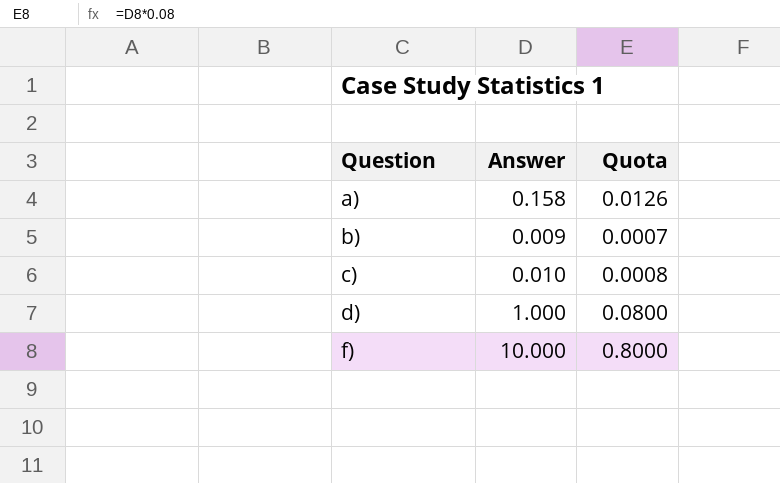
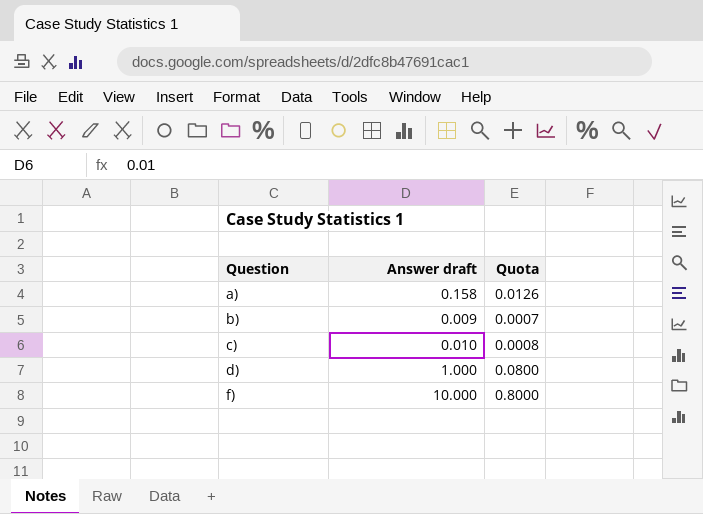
column name: Answer -> Answer draft

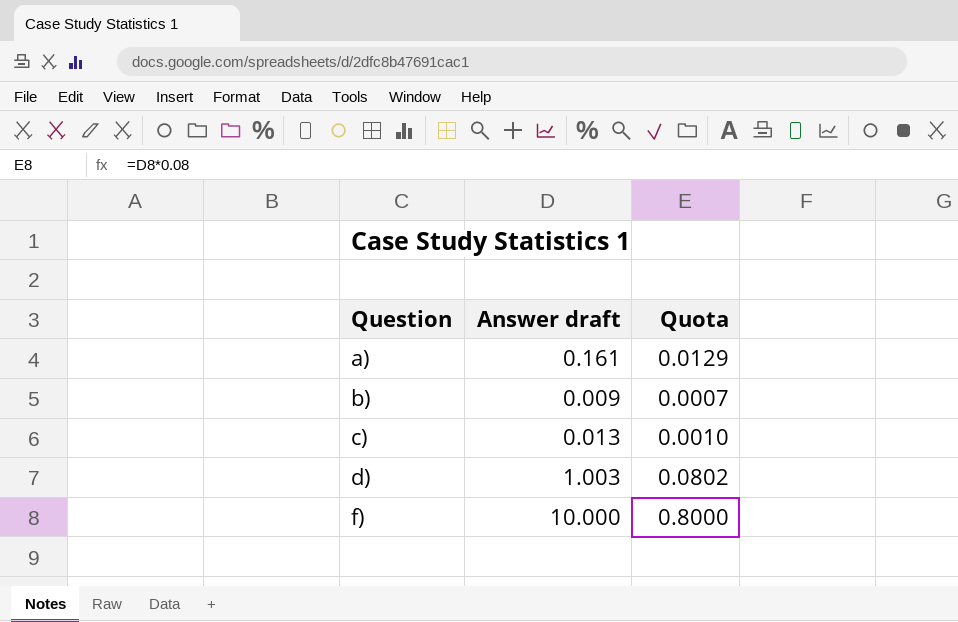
a) | Answer draft: 0.158 -> 0.161
a) | Quota: 0.0126 -> 0.0129
c) | Answer draft: 0.010 -> 0.013
c) | Quota: 0.0008 -> 0.0010
d) | Answer draft: 1.000 -> 1.003
d) | Quota: 0.0800 -> 0.0802

